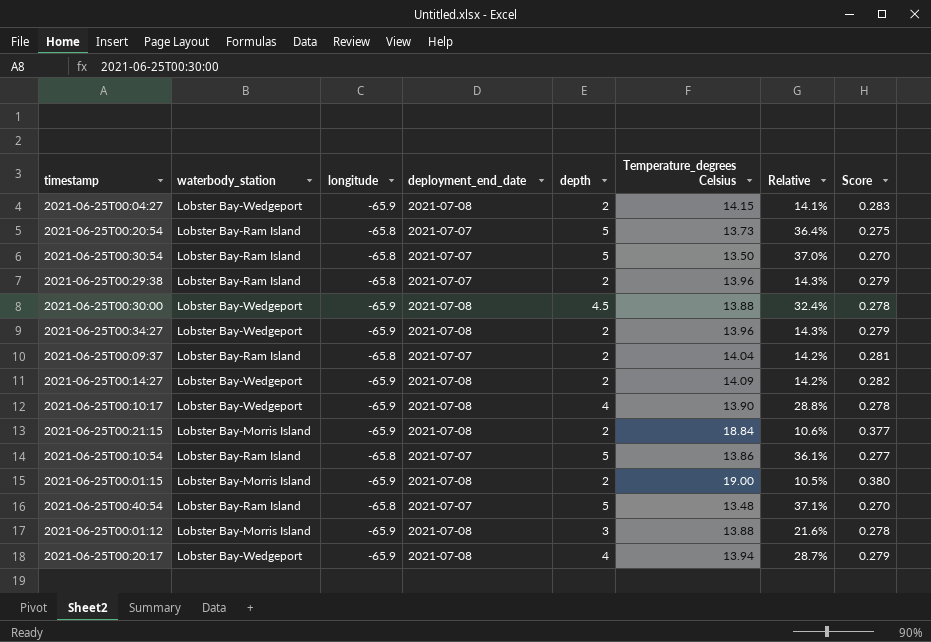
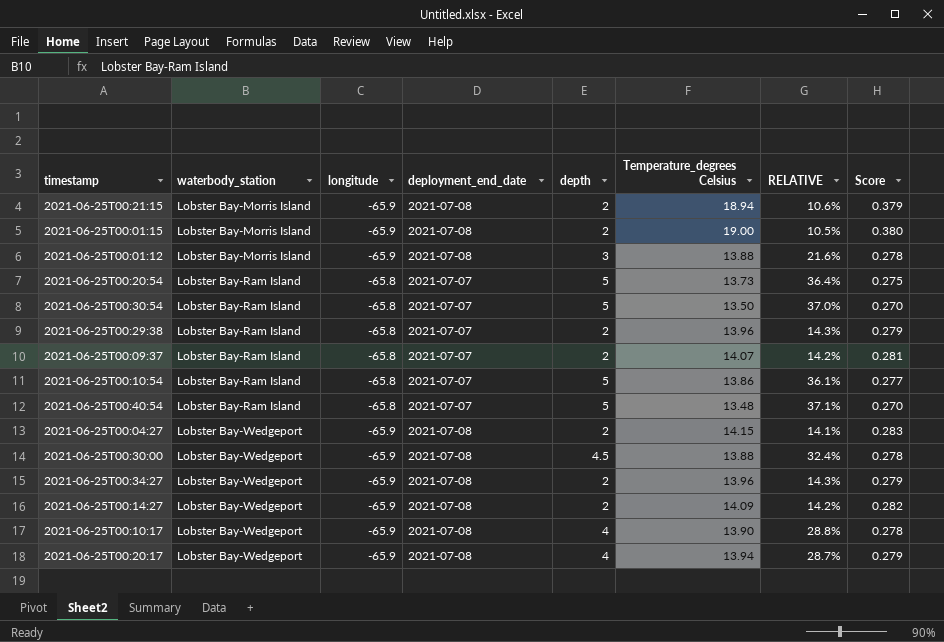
row order: none -> waterbody_station ascending
column name: Relative -> RELATIVE
2021-06-25T00:21:15 | Temperature_degrees Celsius: 18.84 -> 18.94
2021-06-25T00:21:15 | Score: 0.377 -> 0.379
2021-06-25T00:09:37 | Temperature_degrees Celsius: 14.04 -> 14.07

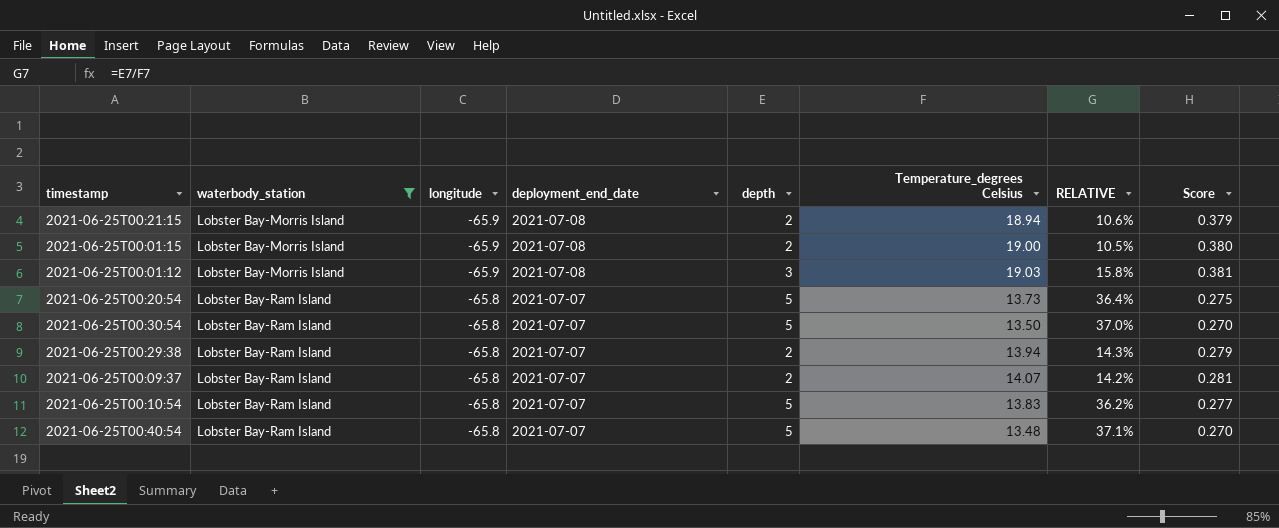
filter: none -> waterbody_station != Lobster Bay-Wedgeport
2021-06-25T00:01:12 | Temperature_degrees Celsius: 13.88 -> 19.03
2021-06-25T00:01:12 | RELATIVE: 21.6% -> 15.8%
2021-06-25T00:01:12 | Score: 0.278 -> 0.381
2021-06-25T00:29:38 | Temperature_degrees Celsius: 13.96 -> 13.94
2021-06-25T00:10:54 | Temperature_degrees Celsius: 13.86 -> 13.83
2021-06-25T00:10:54 | RELATIVE: 36.1% -> 36.2%

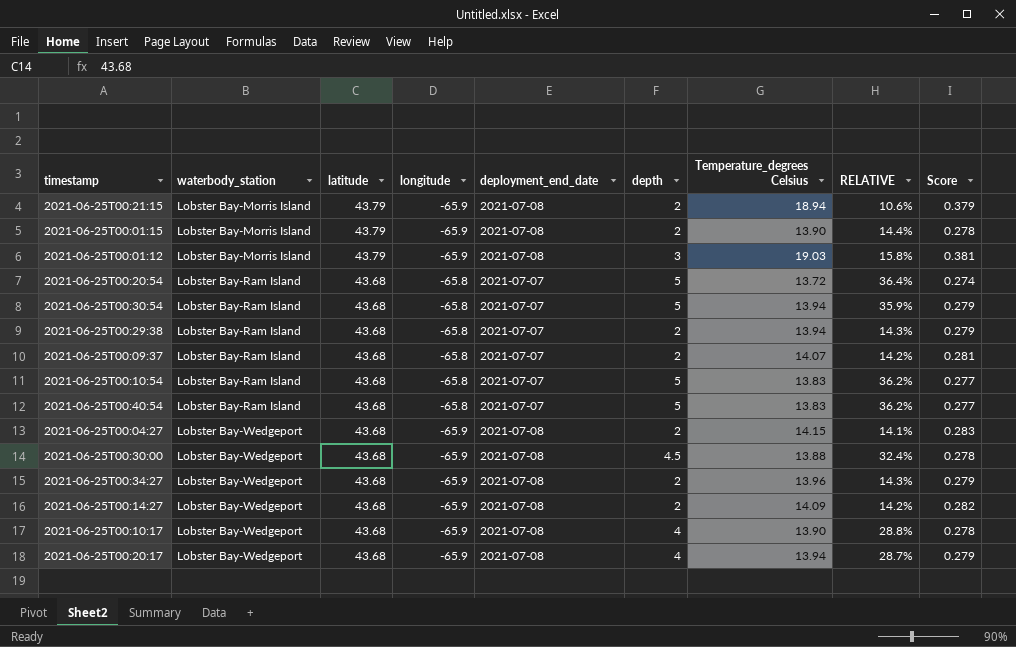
filter: waterbody_station != Lobster Bay-Wedgeport -> none
column latitude | position: none -> 3
2021-06-25T00:01:15 | Temperature_degrees Celsius: 19.00 -> 13.90
2021-06-25T00:01:15 | RELATIVE: 10.5% -> 14.4%
2021-06-25T00:01:15 | Score: 0.380 -> 0.278
2021-06-25T00:20:54 | Temperature_degrees Celsius: 13.73 -> 13.72
2021-06-25T00:20:54 | Score: 0.275 -> 0.274
2021-06-25T00:30:54 | Temperature_degrees Celsius: 13.50 -> 13.94
2021-06-25T00:30:54 | RELATIVE: 37.0% -> 35.9%
2021-06-25T00:30:54 | Score: 0.270 -> 0.279
2021-06-25T00:40:54 | Temperature_degrees Celsius: 13.48 -> 13.83
2021-06-25T00:40:54 | RELATIVE: 37.1% -> 36.2%
2021-06-25T00:40:54 | Score: 0.270 -> 0.277

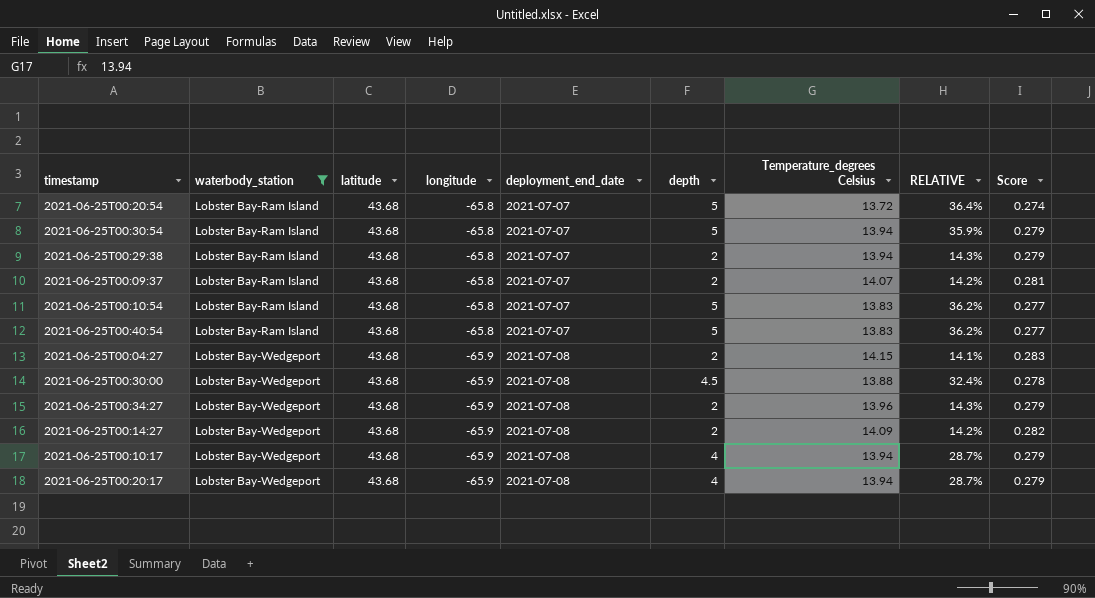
filter: none -> waterbody_station != Lobster Bay-Morris Island
2021-06-25T00:10:17 | Temperature_degrees Celsius: 13.90 -> 13.94
2021-06-25T00:10:17 | RELATIVE: 28.8% -> 28.7%
2021-06-25T00:10:17 | Score: 0.278 -> 0.279

